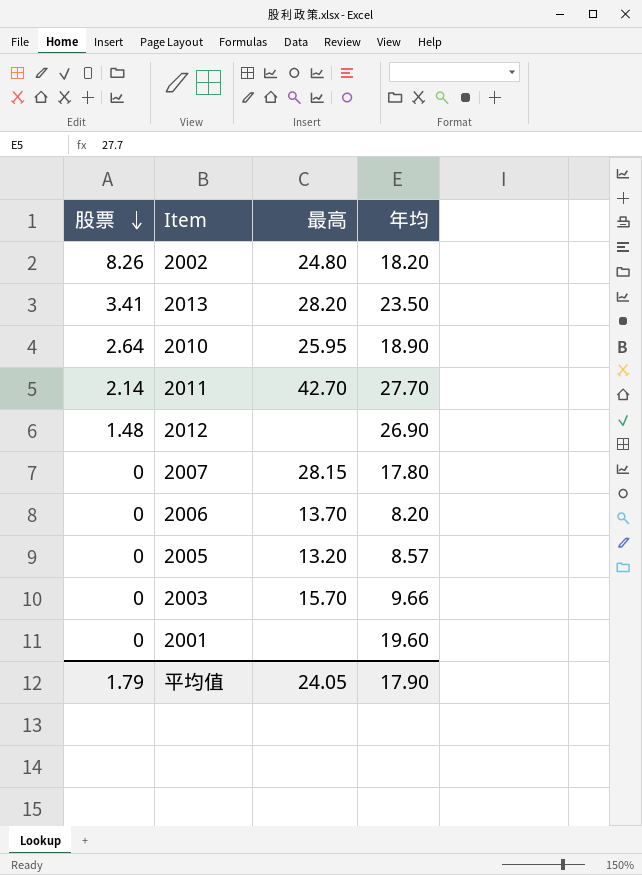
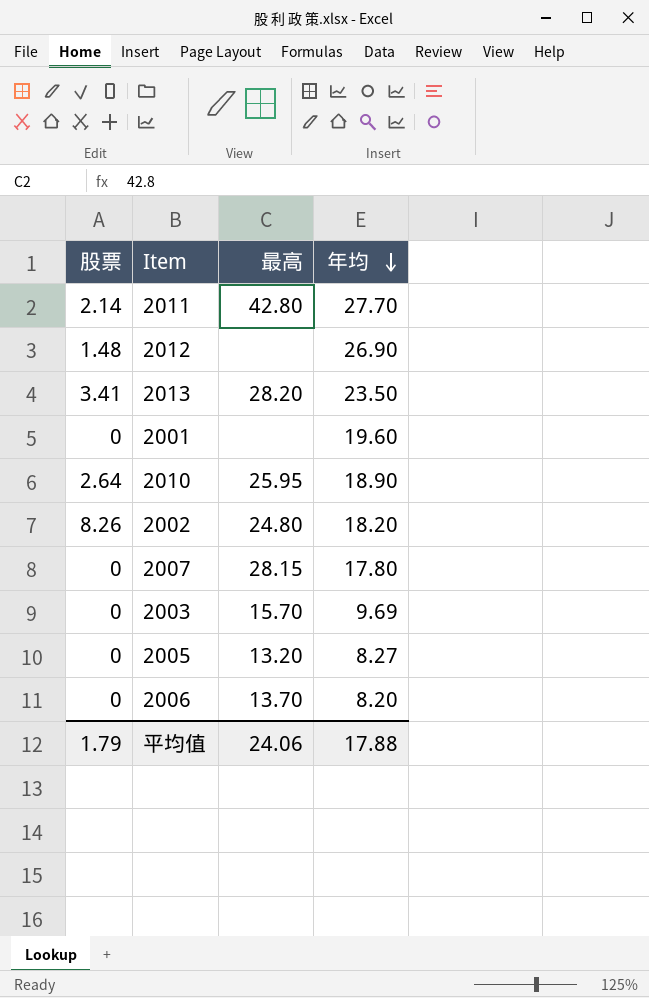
row order: 股票 descending -> 年均 descending
2011 | 最高: 42.70 -> 42.80
2003 | 年均: 9.66 -> 9.69
2005 | 年均: 8.57 -> 8.27
平均值 | 最高: 24.05 -> 24.06
平均值 | 年均: 17.90 -> 17.88

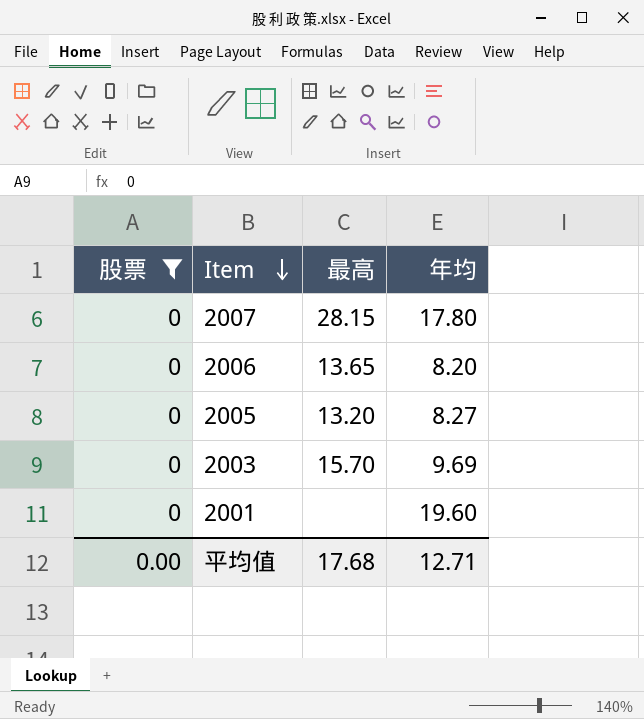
filter: none -> 股票 = 0
row order: 年均 descending -> Item descending
2006 | 最高: 13.70 -> 13.65
平均值 | 股票: 1.79 -> 0.00
平均值 | 最高: 24.06 -> 17.68
平均值 | 年均: 17.88 -> 12.71

